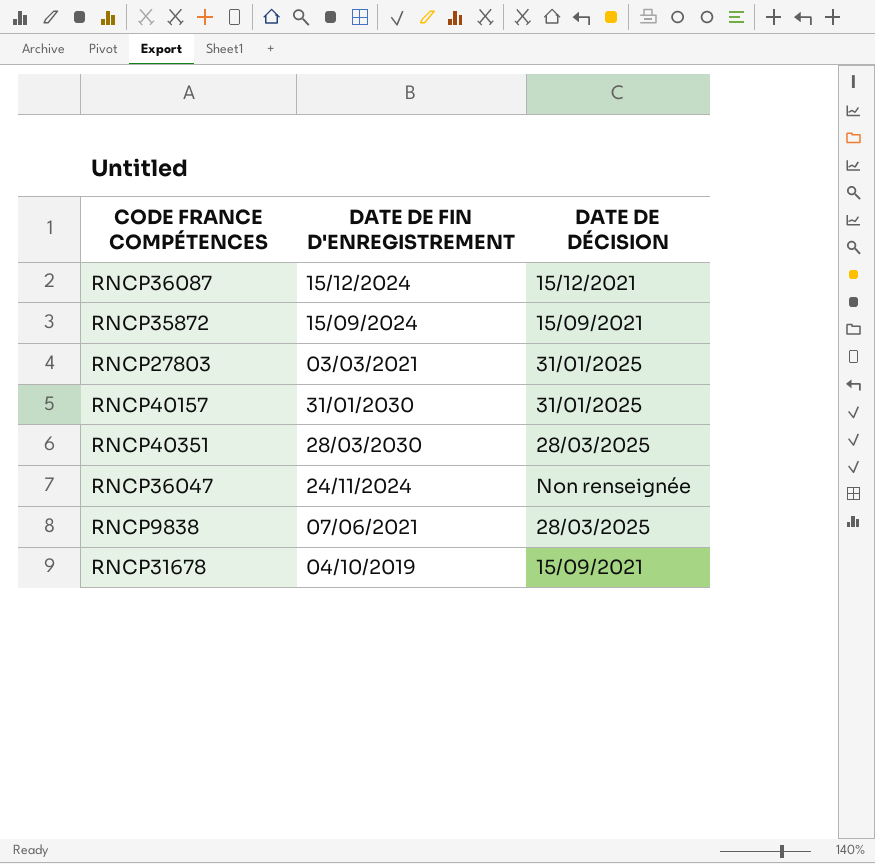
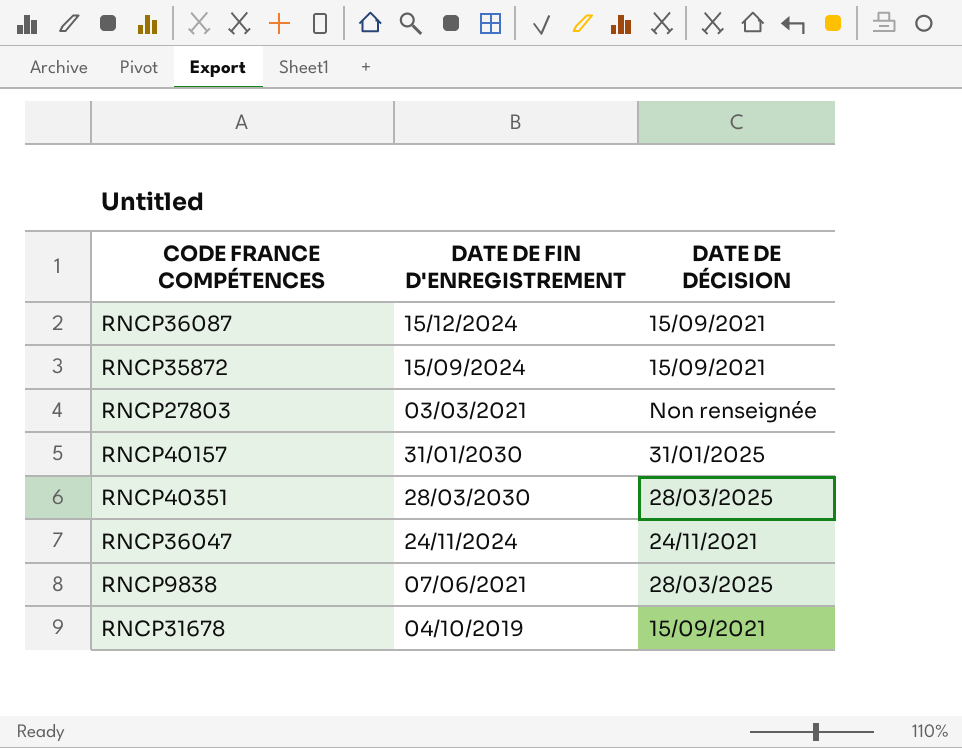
RNCP36087 | DATE DE DÉCISION: 15/12/2021 -> 15/09/2021
RNCP27803 | DATE DE DÉCISION: 31/01/2025 -> Non renseignée
RNCP36047 | DATE DE DÉCISION: Non renseignée -> 24/11/2021

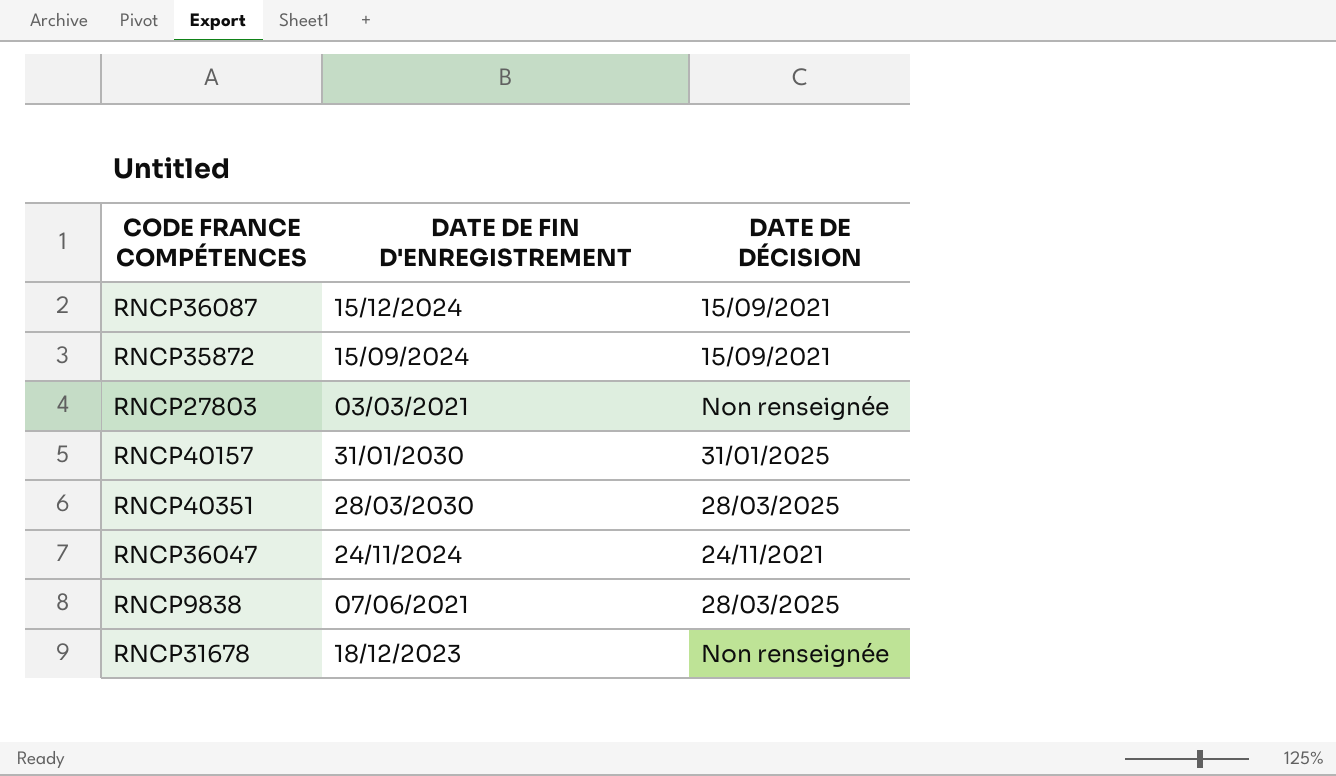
RNCP31678 | DATE DE FIN D'ENREGISTREMENT: 04/10/2019 -> 18/12/2023
RNCP31678 | DATE DE DÉCISION: 15/09/2021 -> Non renseignée

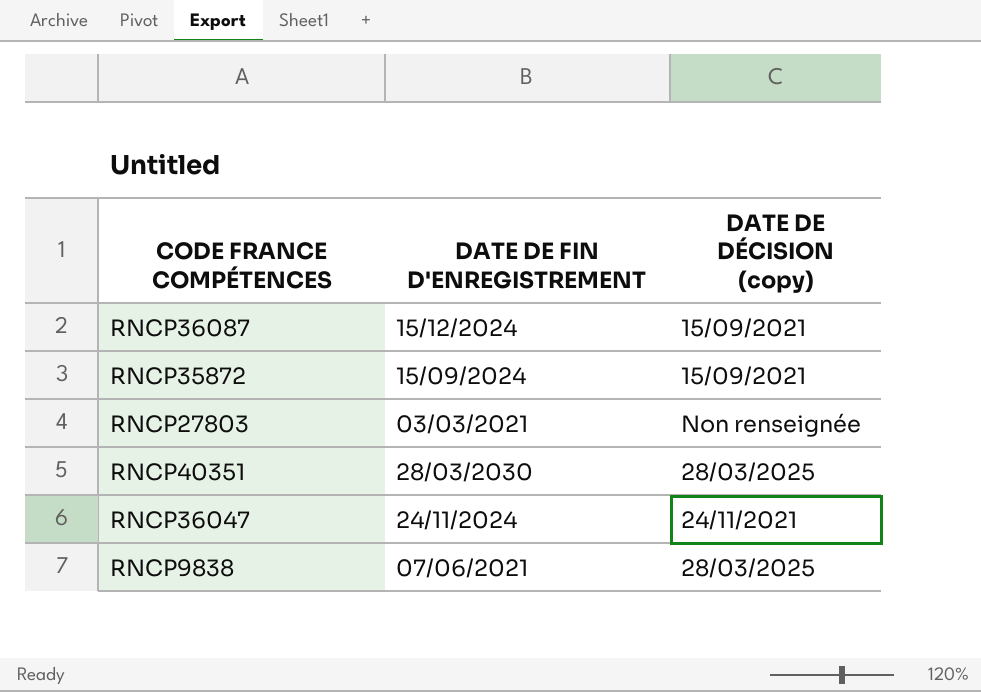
column name: DATE DE DÉCISION -> DATE DE DÉCISION (copy)
row RNCP40157: 31/01/2030 | 31/01/2025 -> none
row RNCP31678: 18/12/2023 | Non renseignée -> none

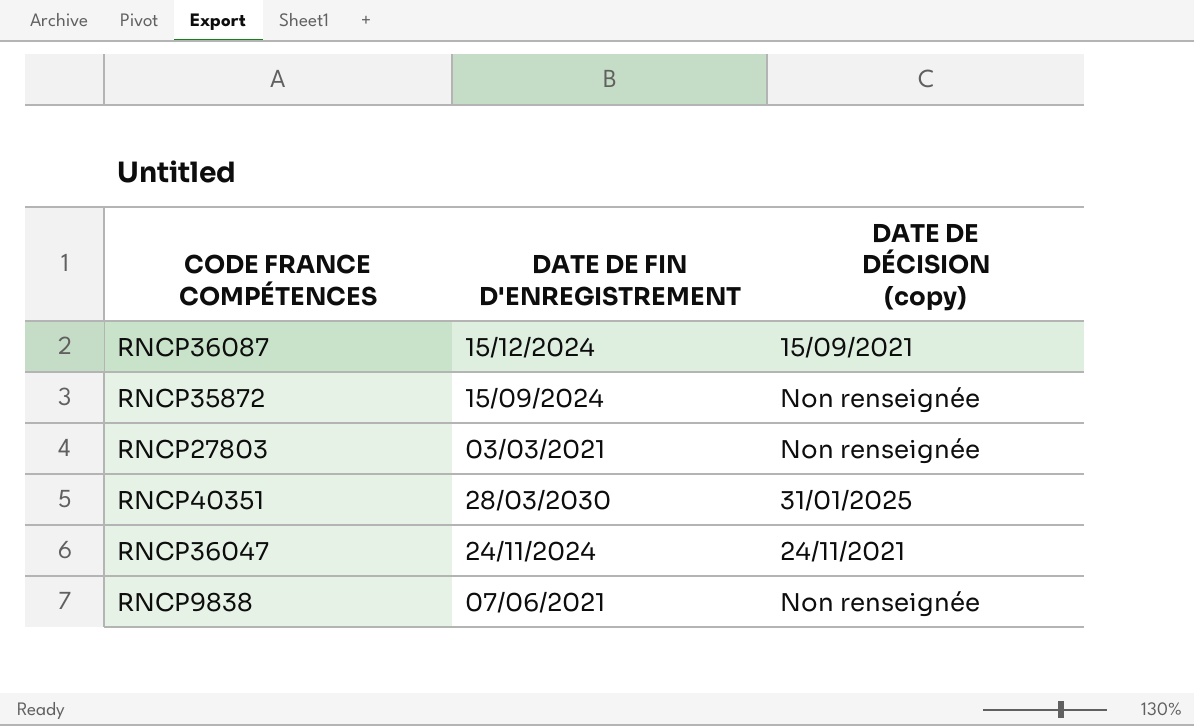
RNCP35872 | DATE DE DÉCISION (copy): 15/09/2021 -> Non renseignée
RNCP40351 | DATE DE DÉCISION (copy): 28/03/2025 -> 31/01/2025
RNCP9838 | DATE DE DÉCISION (copy): 28/03/2025 -> Non renseignée

